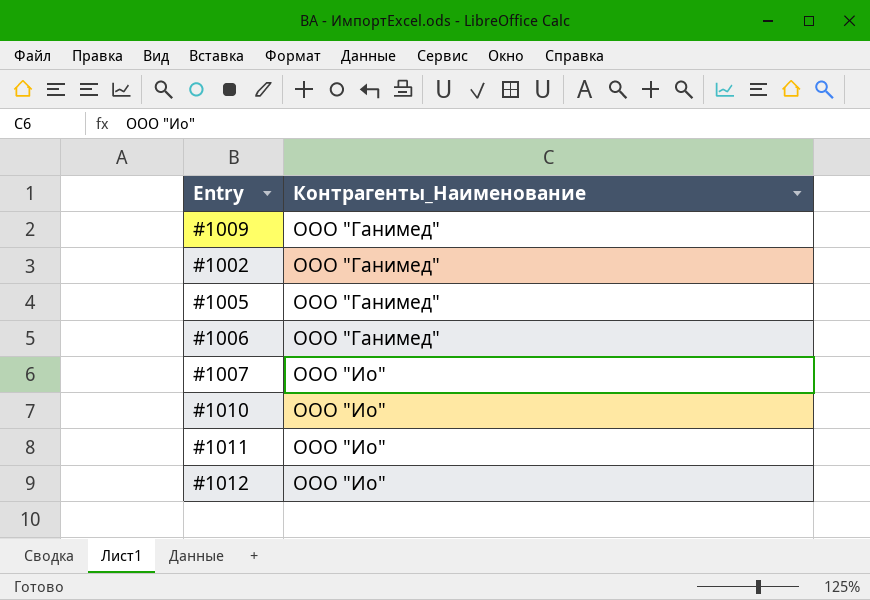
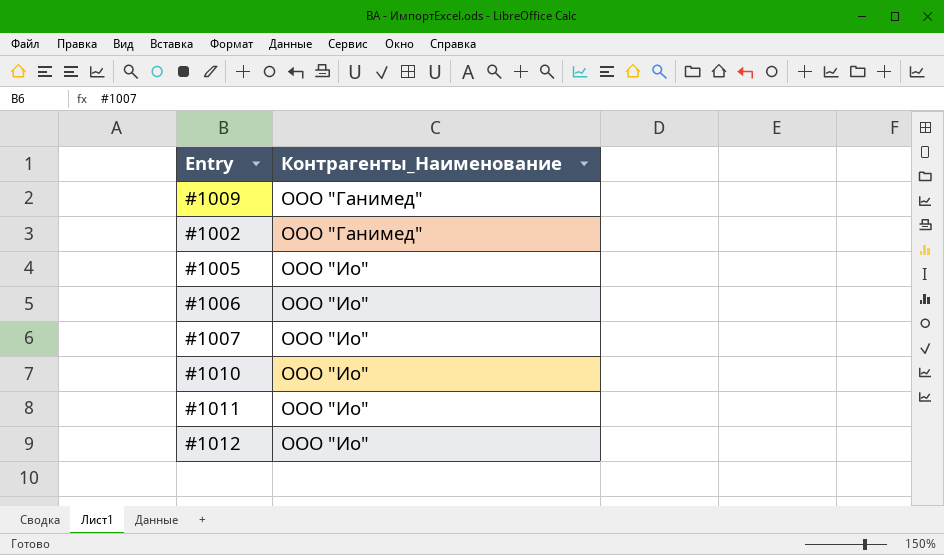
#1005 | Контрагенты_Наименование: ООО "Ганимед" -> ООО "Ио"
#1006 | Контрагенты_Наименование: ООО "Ганимед" -> ООО "Ио"

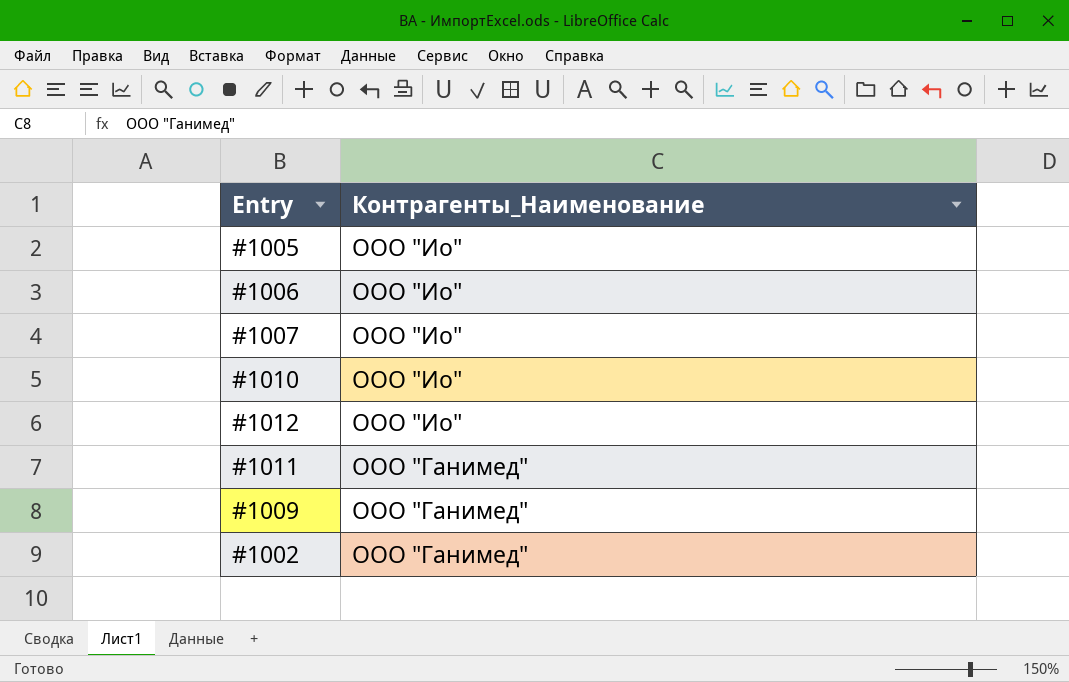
row order: Контрагенты_Наименование ascending -> Контрагенты_Наименование descending
#1011 | Контрагенты_Наименование: ООО "Ио" -> ООО "Ганимед"

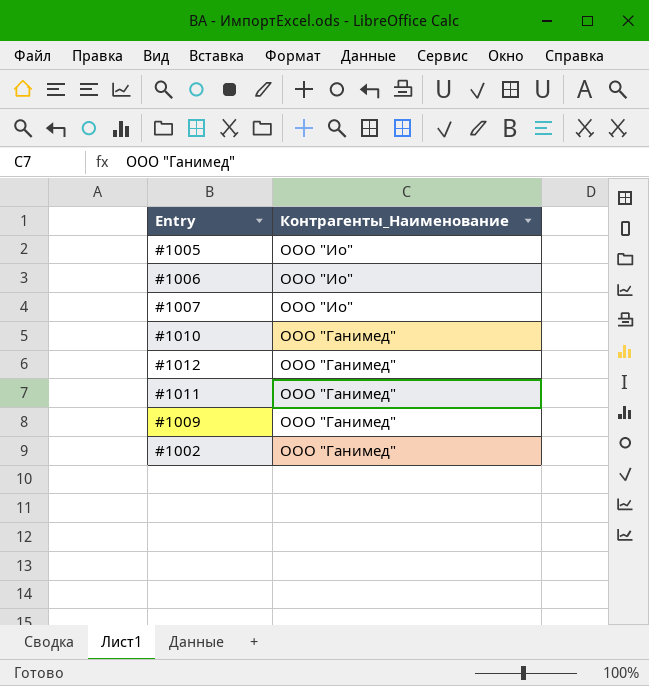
#1010 | Контрагенты_Наименование: ООО "Ио" -> ООО "Ганимед"
#1012 | Контрагенты_Наименование: ООО "Ио" -> ООО "Ганимед"

